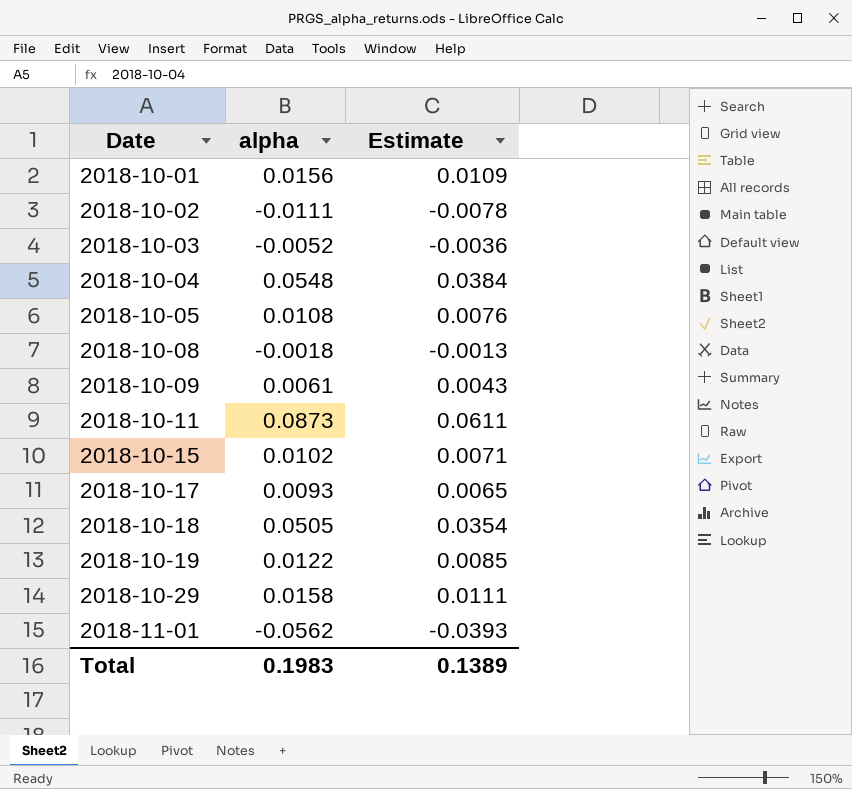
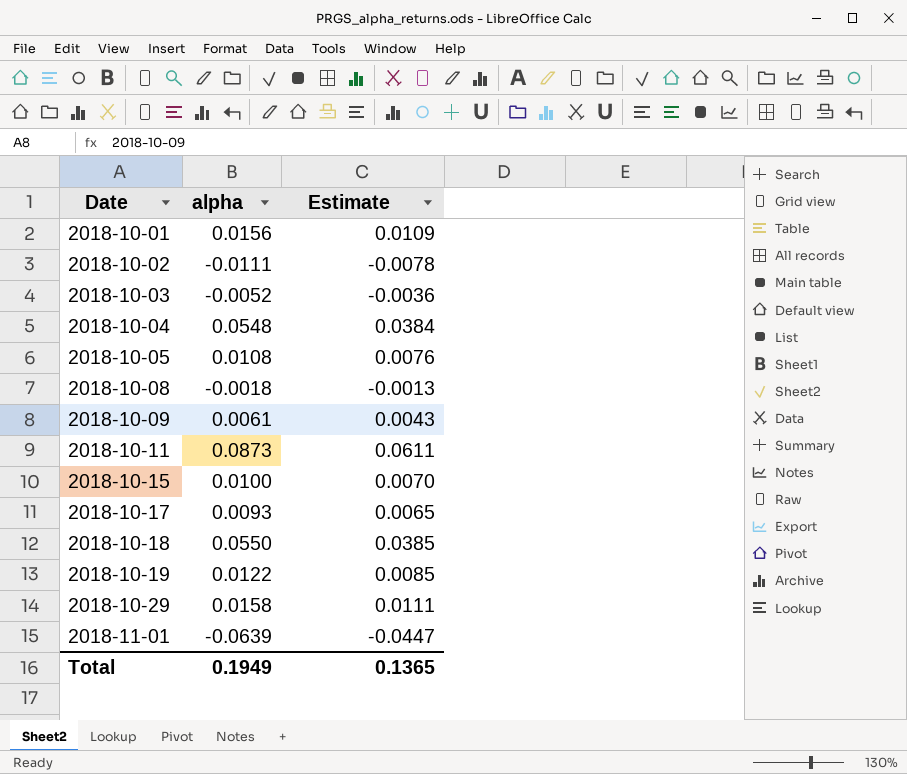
2018-10-15 | alpha: 0.0102 -> 0.0100
2018-10-15 | Estimate: 0.0071 -> 0.0070
2018-10-18 | alpha: 0.0505 -> 0.0550
2018-10-18 | Estimate: 0.0354 -> 0.0385
2018-11-01 | alpha: -0.0562 -> -0.0639
2018-11-01 | Estimate: -0.0393 -> -0.0447
Total | alpha: 0.1983 -> 0.1949
Total | Estimate: 0.1389 -> 0.1365

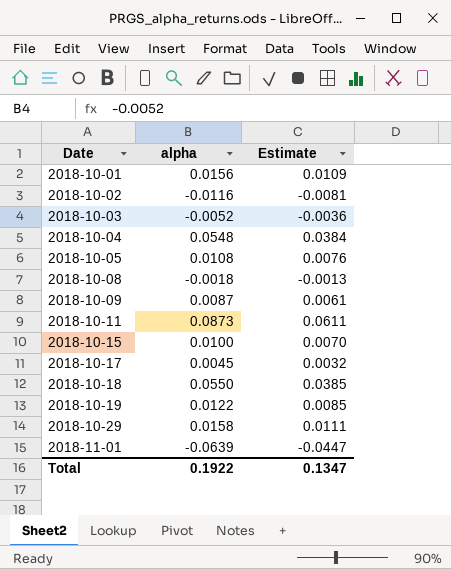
2018-10-02 | alpha: -0.0111 -> -0.0116
2018-10-02 | Estimate: -0.0078 -> -0.0081
2018-10-09 | alpha: 0.0061 -> 0.0087
2018-10-09 | Estimate: 0.0043 -> 0.0061
2018-10-17 | alpha: 0.0093 -> 0.0045
2018-10-17 | Estimate: 0.0065 -> 0.0032
Total | alpha: 0.1949 -> 0.1922
Total | Estimate: 0.1365 -> 0.1347

